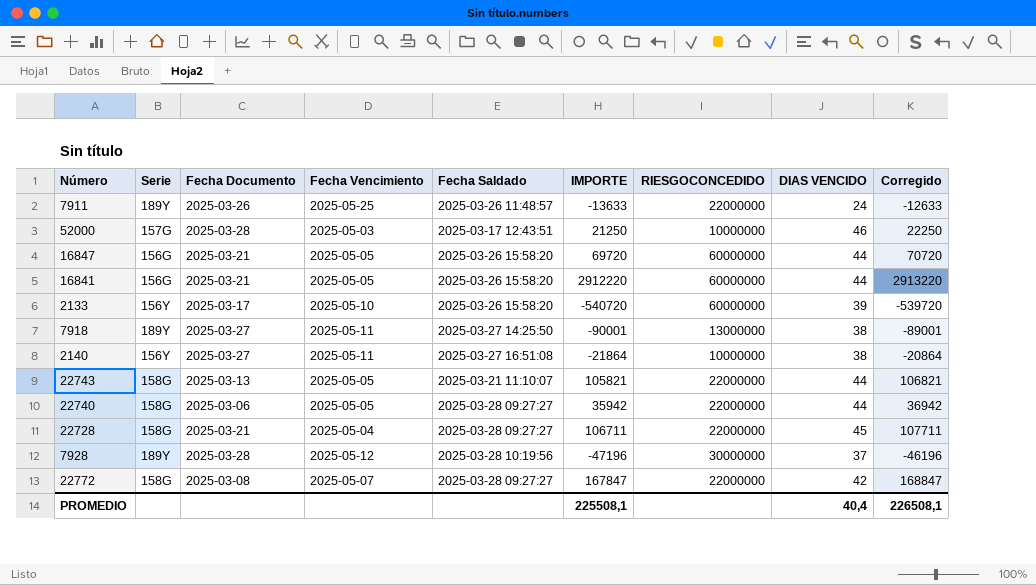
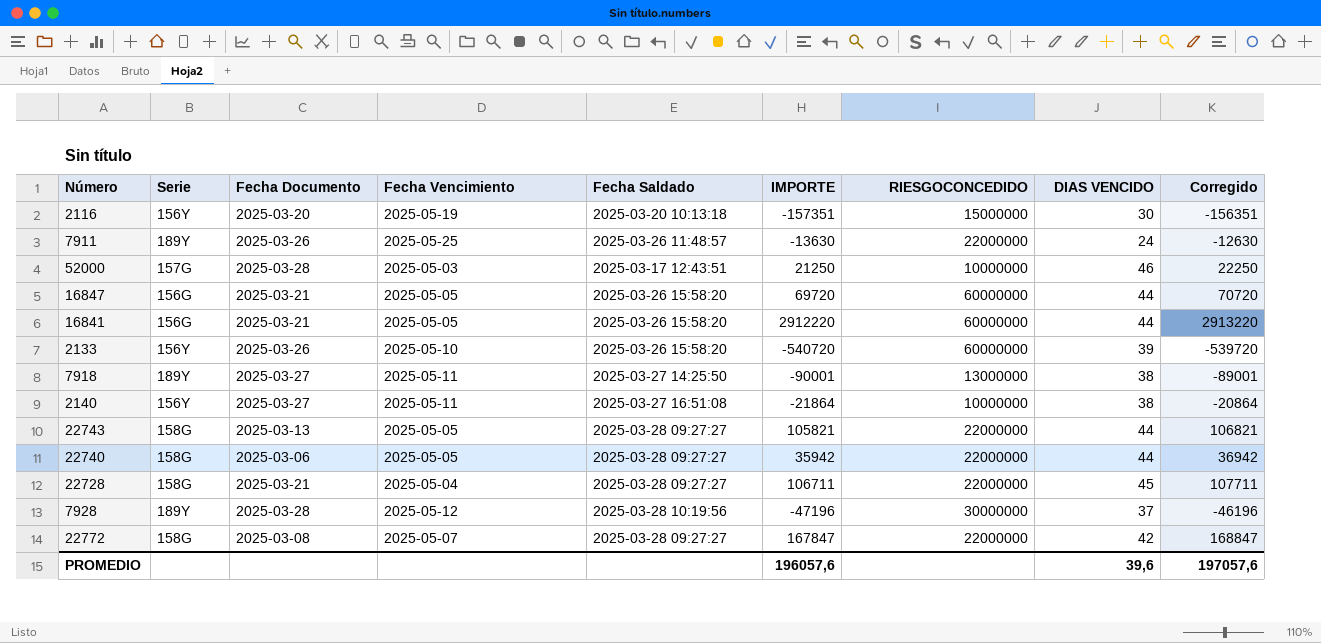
row 2116: none -> 156Y | 2025-03-20 | 2025-05-19 | 2025-03-20 10:13:18 | -157351 | 15000000 | 30 | -156351
7911 | IMPORTE: -13633 -> -13630
7911 | Corregido: -12633 -> -12630
2133 | Fecha Documento: 2025-03-17 -> 2025-03-26
22743 | Fecha Saldado: 2025-03-21 11:10:07 -> 2025-03-28 09:27:27
PROMEDIO | IMPORTE: 225508,1 -> 196057,6
PROMEDIO | DIAS VENCIDO: 40,4 -> 39,6
PROMEDIO | Corregido: 226508,1 -> 197057,6

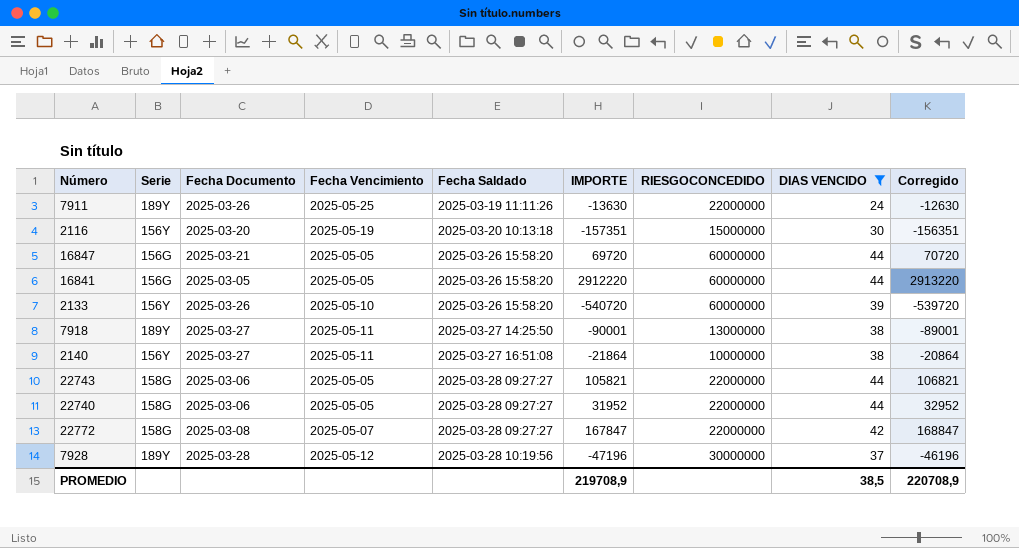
filter: none -> DIAS VENCIDO <= 44
row order: none -> Fecha Saldado ascending
7911 | Fecha Saldado: 2025-03-26 11:48:57 -> 2025-03-19 11:11:26
16841 | Fecha Documento: 2025-03-21 -> 2025-03-05
22743 | Fecha Documento: 2025-03-13 -> 2025-03-06
22740 | IMPORTE: 35942 -> 31952
22740 | Corregido: 36942 -> 32952
PROMEDIO | IMPORTE: 196057,6 -> 219708,9
PROMEDIO | DIAS VENCIDO: 39,6 -> 38,5
PROMEDIO | Corregido: 197057,6 -> 220708,9

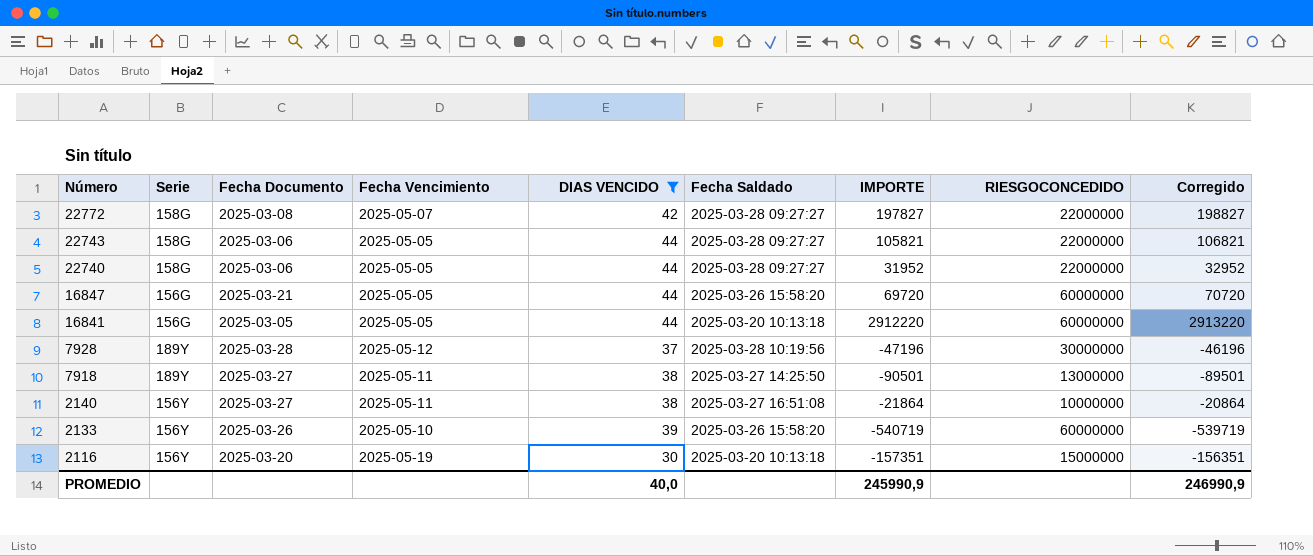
row order: Fecha Saldado ascending -> Número descending
column DIAS VENCIDO | position: 8 -> 5
row 7911: 189Y | 2025-03-26 | 2025-05-25 | 2025-03-19 11:11:26 | -13630 | 22000000 | 24 | -12630 -> none
22772 | IMPORTE: 167847 -> 197827
22772 | Corregido: 168847 -> 198827
16841 | Fecha Saldado: 2025-03-26 15:58:20 -> 2025-03-20 10:13:18
7918 | IMPORTE: -90001 -> -90501
7918 | Corregido: -89001 -> -89501
2133 | IMPORTE: -540720 -> -540719
2133 | Corregido: -539720 -> -539719
PROMEDIO | DIAS VENCIDO: 38,5 -> 40,0
PROMEDIO | IMPORTE: 219708,9 -> 245990,9
PROMEDIO | Corregido: 220708,9 -> 246990,9

